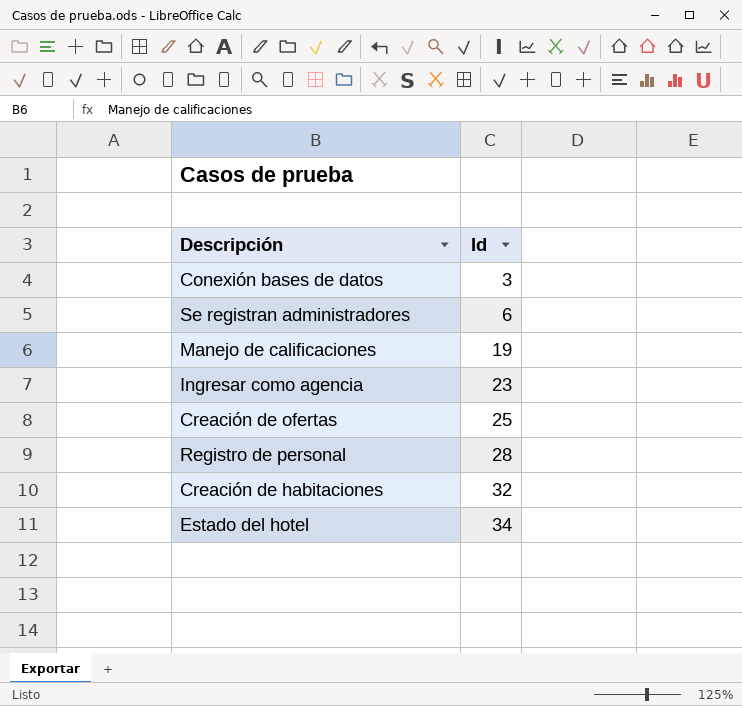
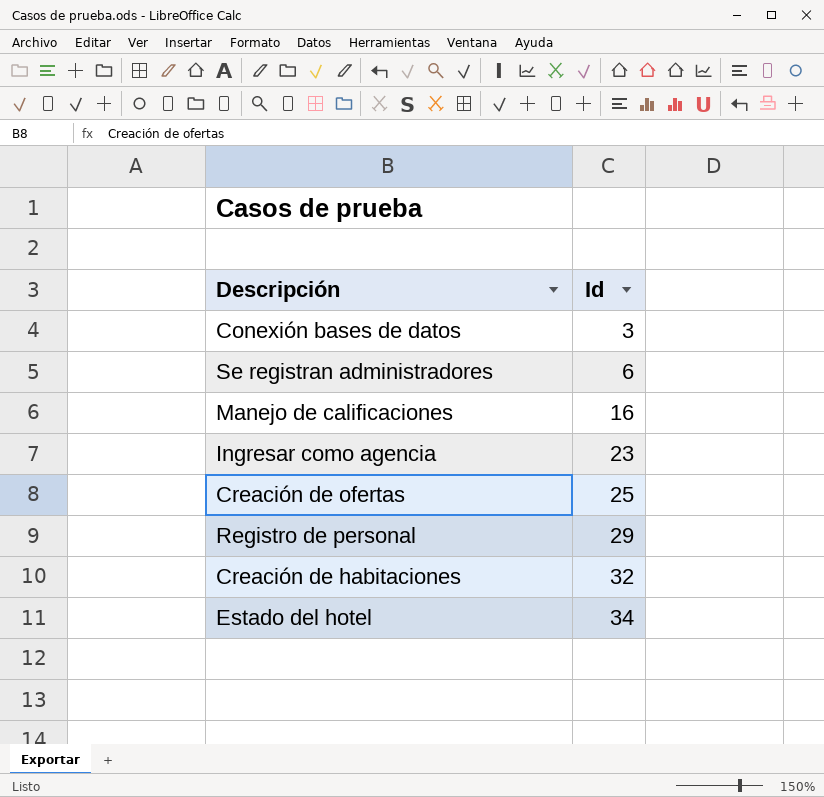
Manejo de calificaciones | Id: 19 -> 16
Registro de personal | Id: 28 -> 29

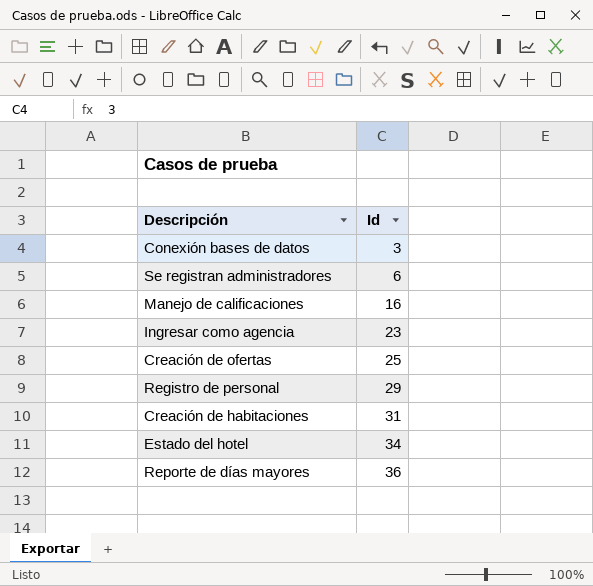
Creación de habitaciones | Id: 32 -> 31
row Reporte de días mayores: none -> 36

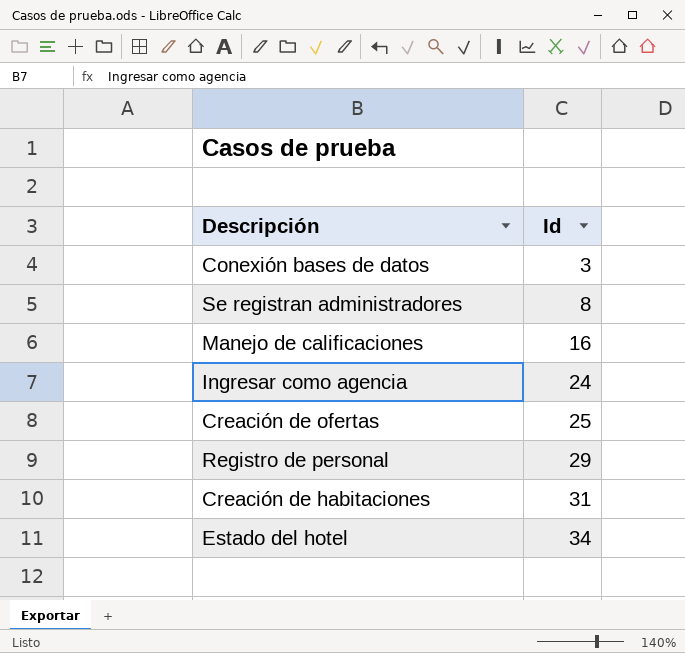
row Reporte de días mayores: 36 -> none
Se registran administradores | Id: 6 -> 8
Ingresar como agencia | Id: 23 -> 24

